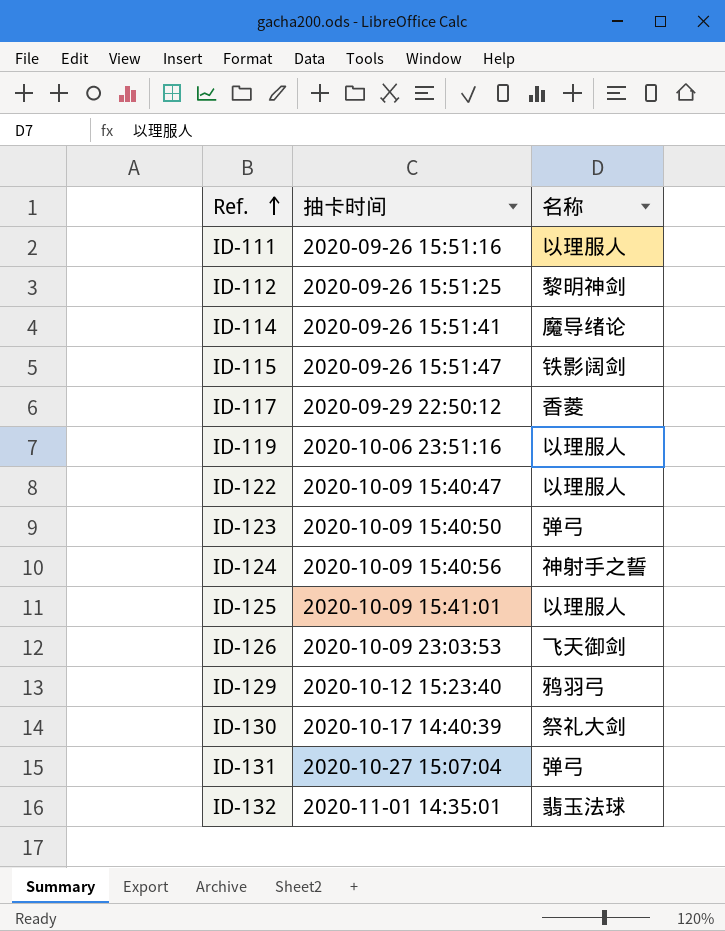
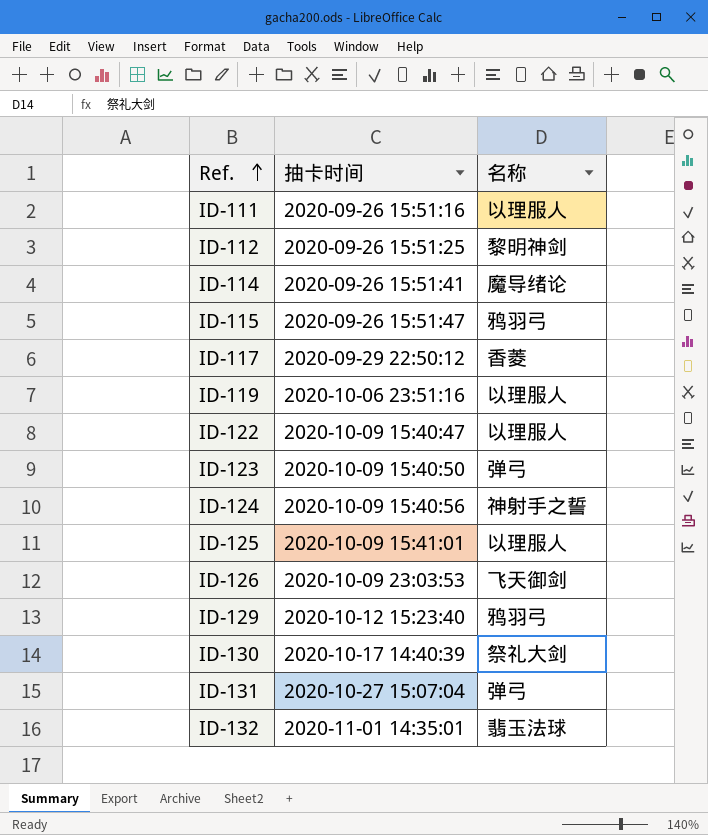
ID-115 | 名称: 铁影阔剑 -> 鸦羽弓

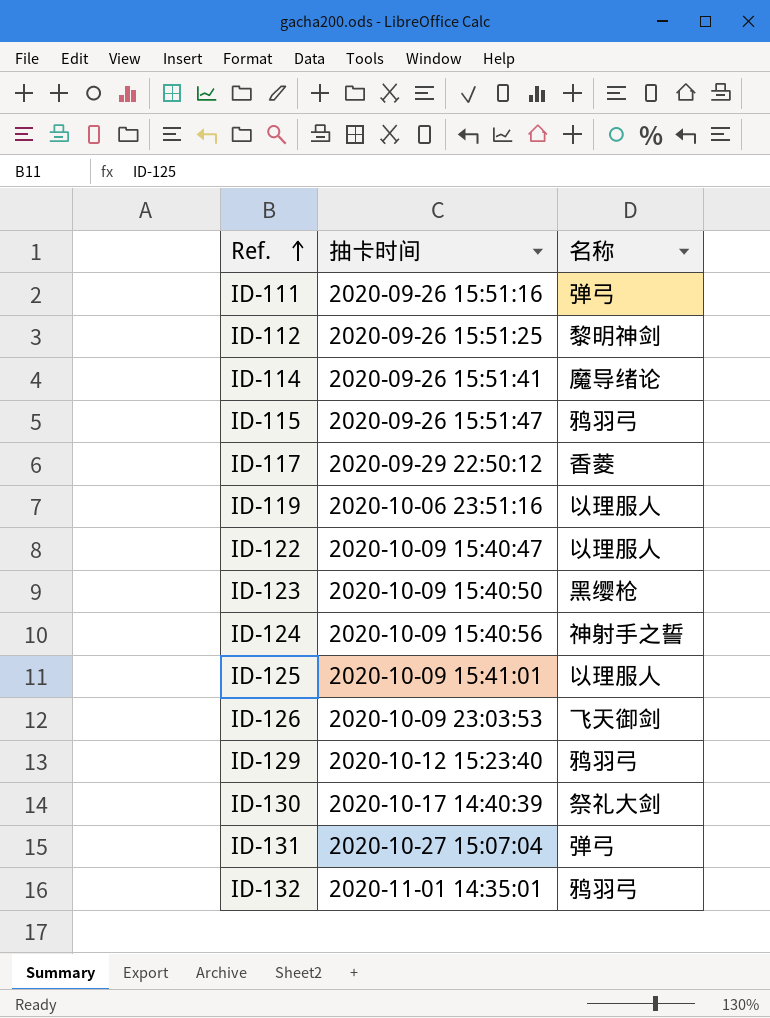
ID-111 | 名称: 以理服人 -> 弹弓
ID-123 | 名称: 弹弓 -> 黑缨枪
ID-132 | 名称: 翡玉法球 -> 鸦羽弓

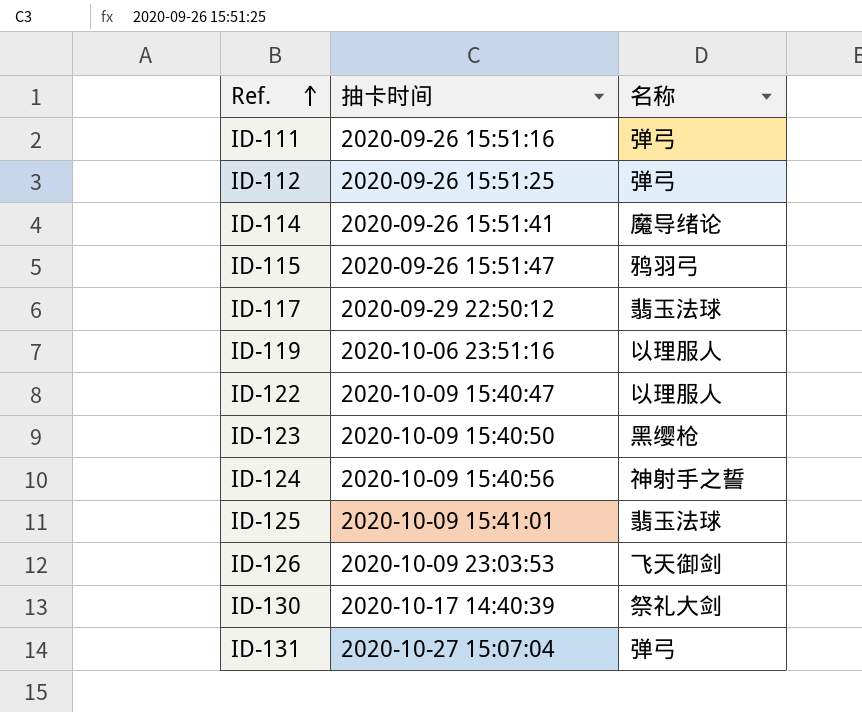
row ID-129: 2020-10-12 15:23:40 | 鸦羽弓 -> none
row ID-132: 2020-11-01 14:35:01 | 鸦羽弓 -> none
ID-112 | 名称: 黎明神剑 -> 弹弓
ID-117 | 名称: 香菱 -> 翡玉法球
ID-125 | 名称: 以理服人 -> 翡玉法球

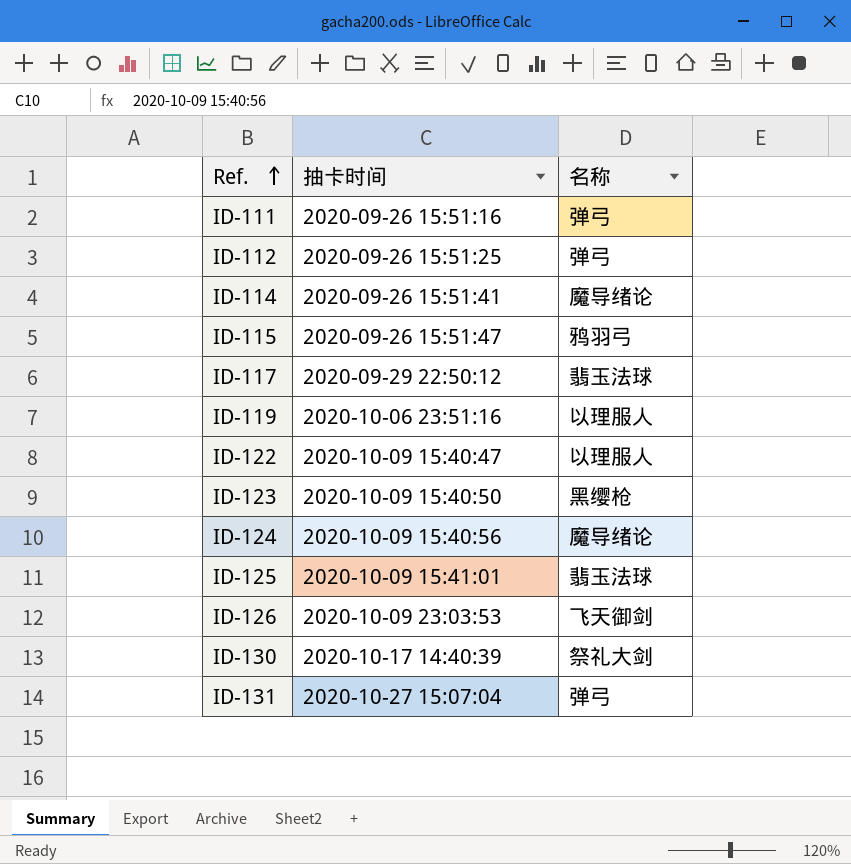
ID-124 | 名称: 神射手之誓 -> 魔导绪论

